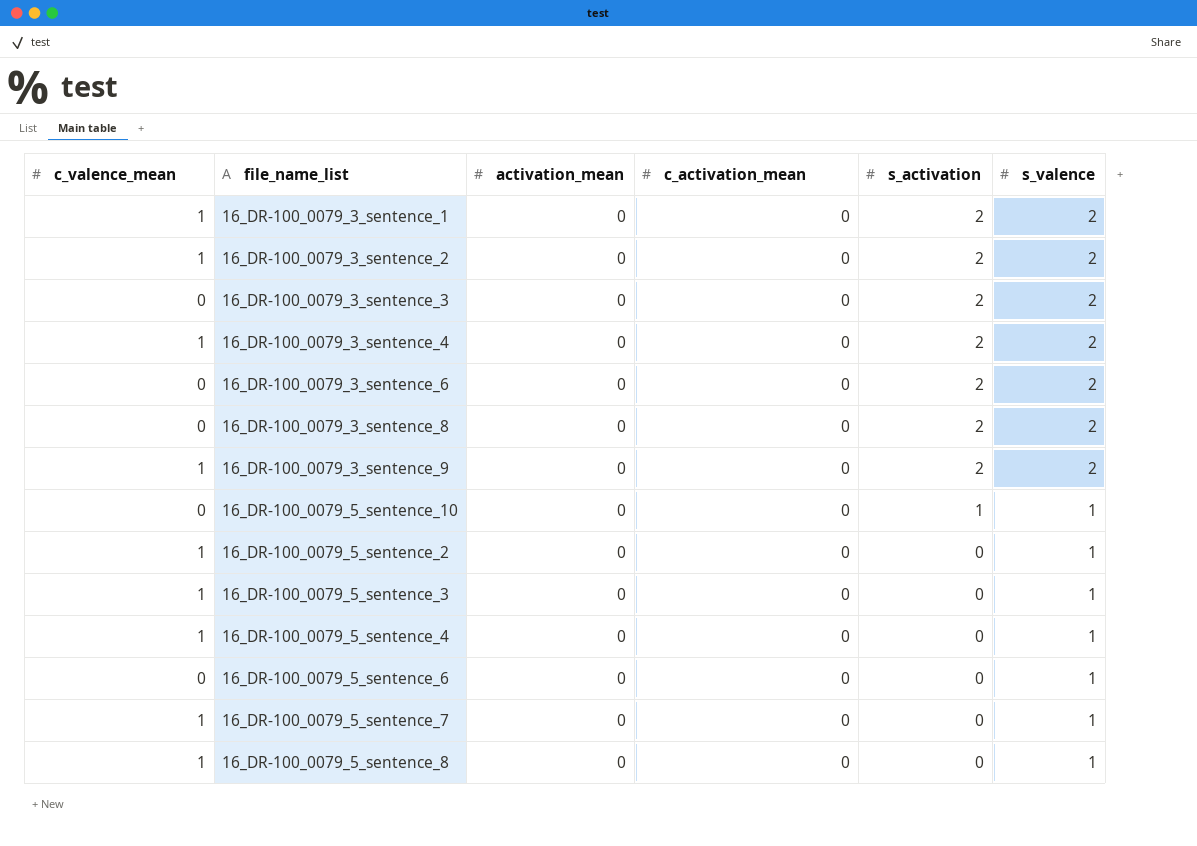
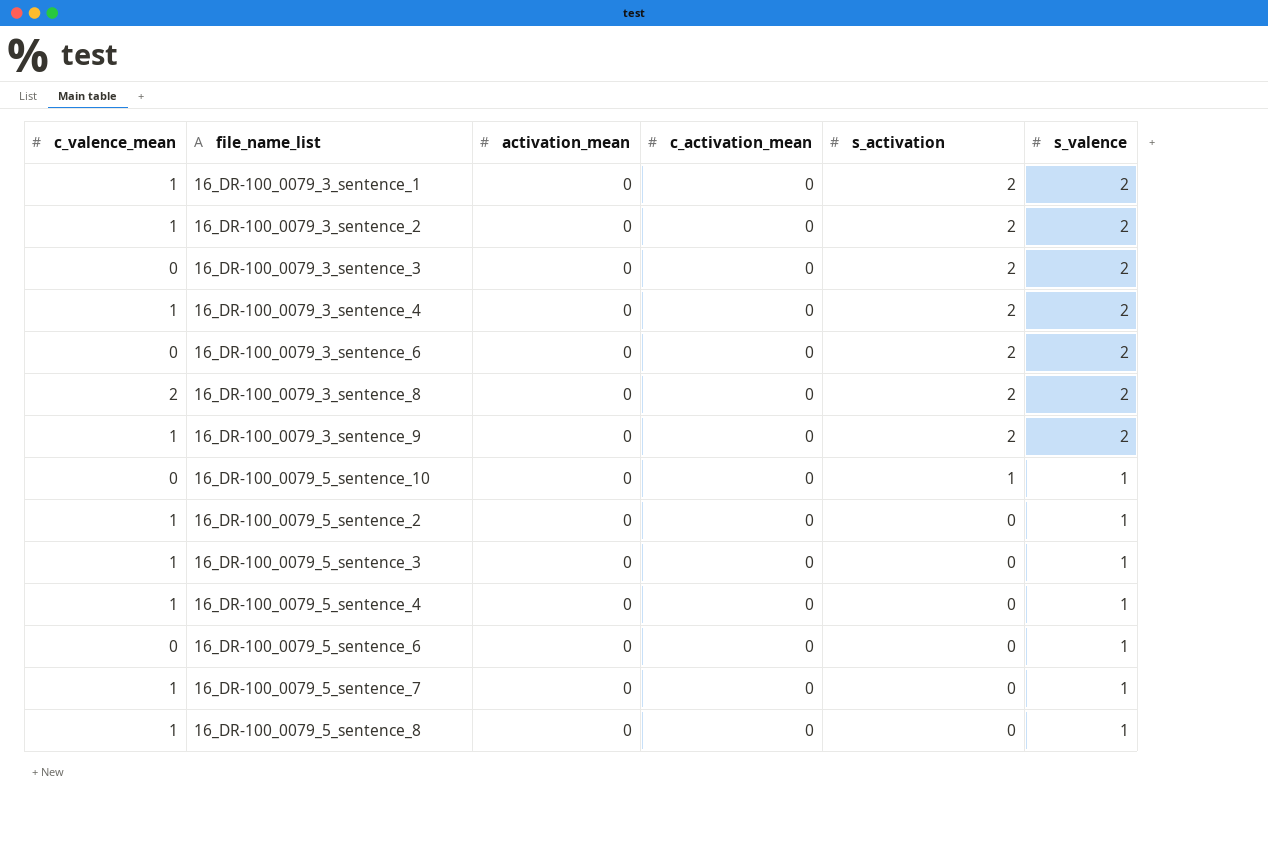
16_DR-100_0079_3_sentence_8 | c_valence_mean: 0 -> 2

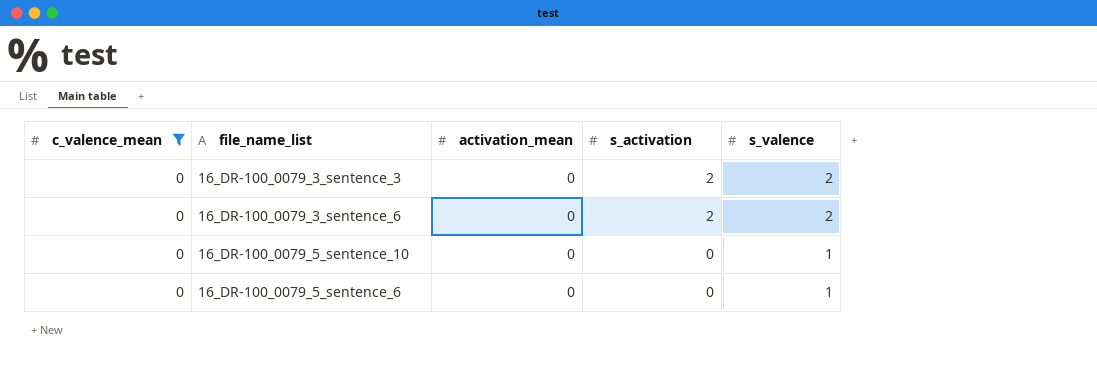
filter: none -> c_valence_mean = 0
column c_activation_mean | position: 4 -> none
16_DR-100_0079_5_sentence_10 | s_activation: 1 -> 0

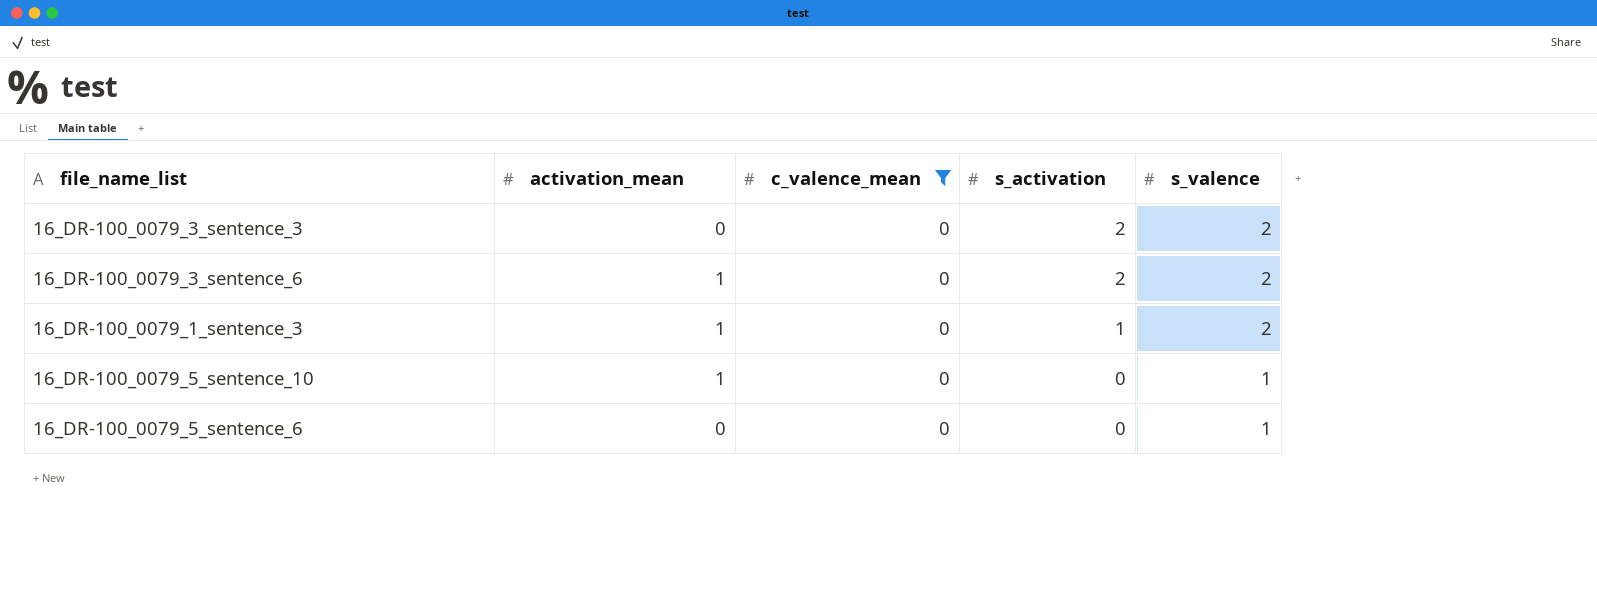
column c_valence_mean | position: 1 -> 3
16_DR-100_0079_3_sentence_6 | activation_mean: 0 -> 1
row 16_DR-100_0079_1_sentence_3: none -> 1 | 0 | 1 | 2
16_DR-100_0079_5_sentence_10 | activation_mean: 0 -> 1

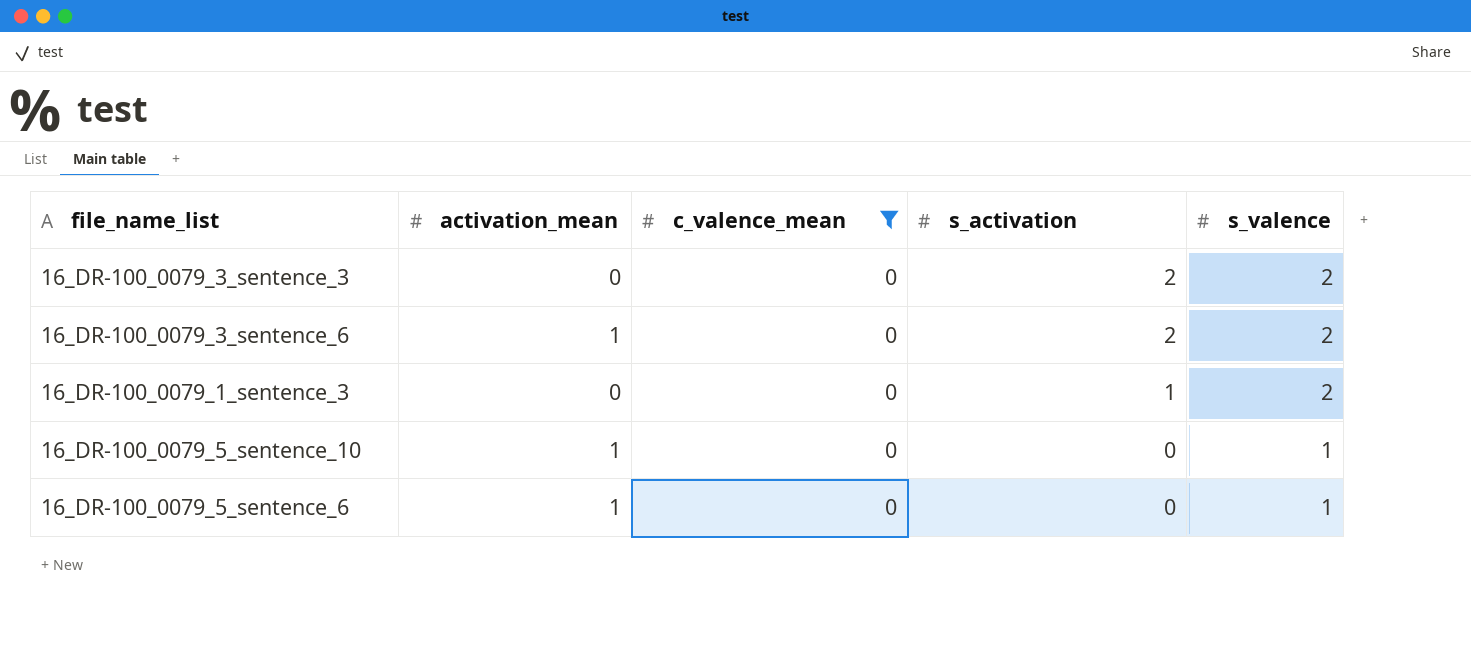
16_DR-100_0079_1_sentence_3 | activation_mean: 1 -> 0
16_DR-100_0079_5_sentence_6 | activation_mean: 0 -> 1

